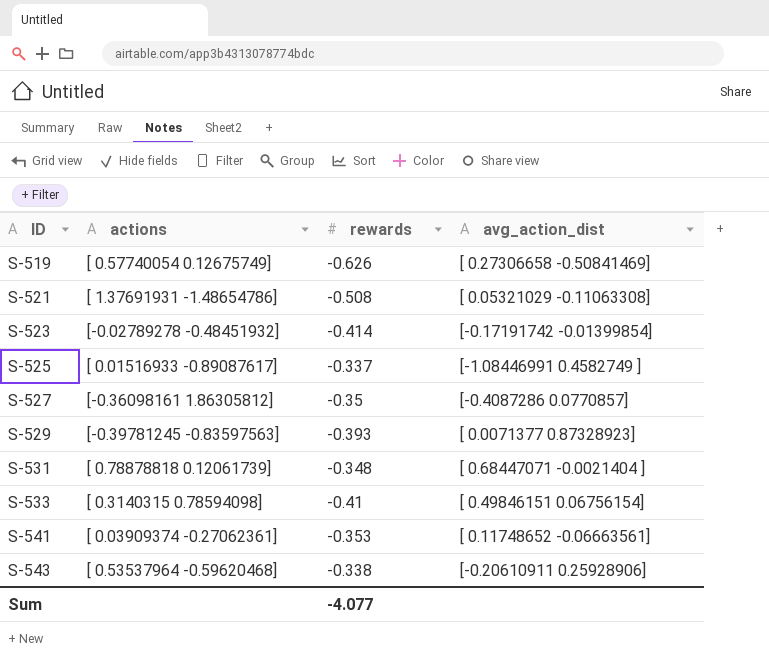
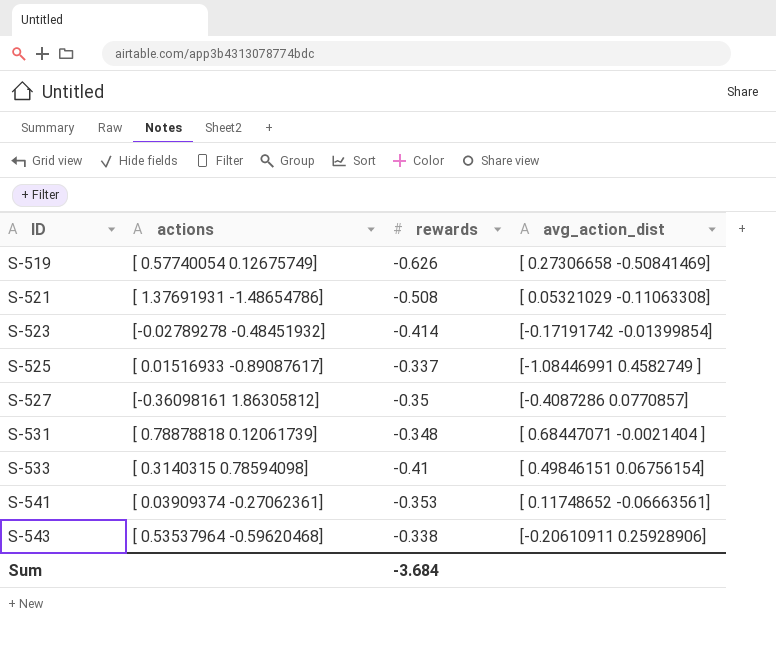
row S-529: [-0.39781245 -0.83597563] | -0.393 | [ 0.0071377 0.87328923] -> none
Sum | rewards: -4.077 -> -3.684

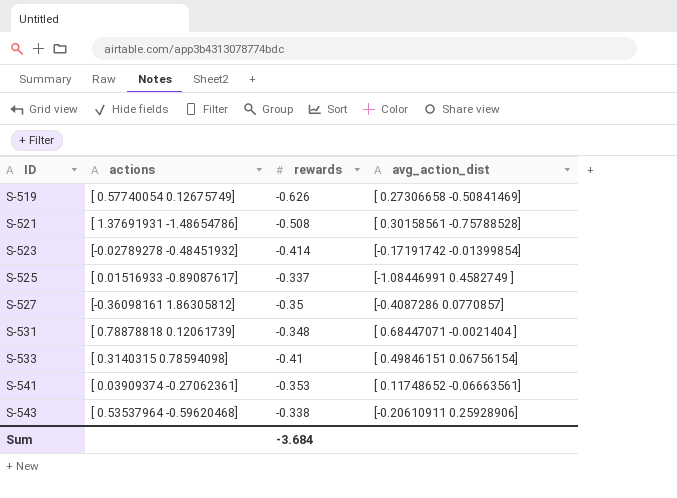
S-521 | avg_action_dist: [ 0.05321029 -0.11063308] -> [ 0.30158561 -0.75788528]

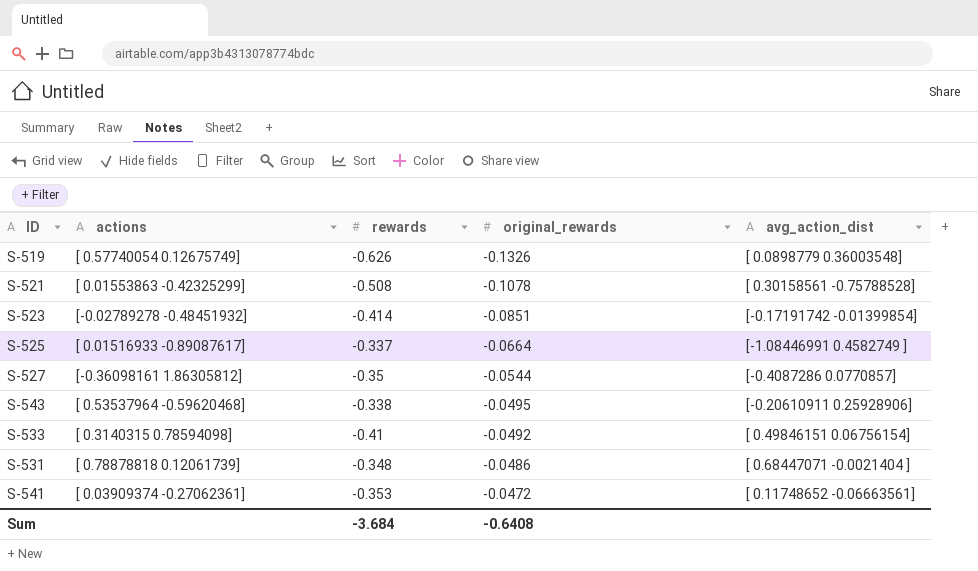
row order: ID ascending -> original_rewards ascending
column original_rewards | position: none -> 4
S-519 | avg_action_dist: [ 0.27306658 -0.50841469] -> [ 0.0898779 0.36003548]
S-521 | actions: [ 1.37691931 -1.48654786] -> [ 0.01553863 -0.42325299]

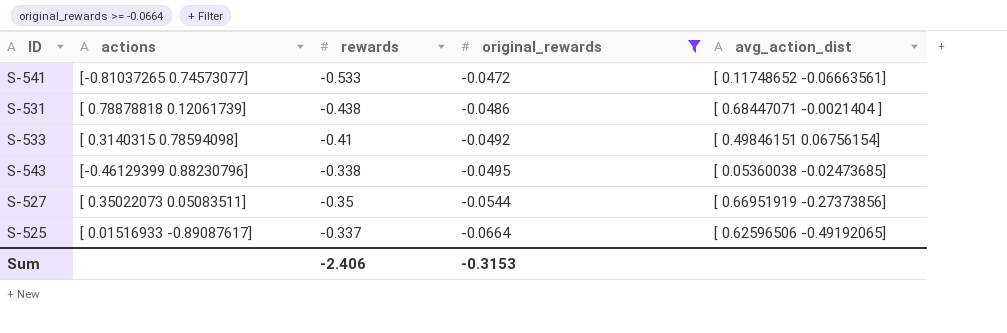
filter: none -> original_rewards >= -0.0664
row order: original_rewards ascending -> original_rewards descending
S-541 | actions: [ 0.03909374 -0.27062361] -> [-0.81037265 0.74573077]
S-541 | rewards: -0.353 -> -0.533
S-531 | rewards: -0.348 -> -0.438
S-543 | actions: [ 0.53537964 -0.59620468] -> [-0.46129399 0.88230796]
S-543 | avg_action_dist: [-0.20610911 0.25928906] -> [ 0.05360038 -0.02473685]
S-527 | actions: [-0.36098161 1.86305812] -> [ 0.35022073 0.05083511]
S-527 | avg_action_dist: [-0.4087286 0.0770857] -> [ 0.66951919 -0.27373856]
S-525 | avg_action_dist: [-1.08446991 0.4582749 ] -> [ 0.62596506 -0.49192065]
Sum | rewards: -3.684 -> -2.406
Sum | original_rewards: -0.6408 -> -0.3153

